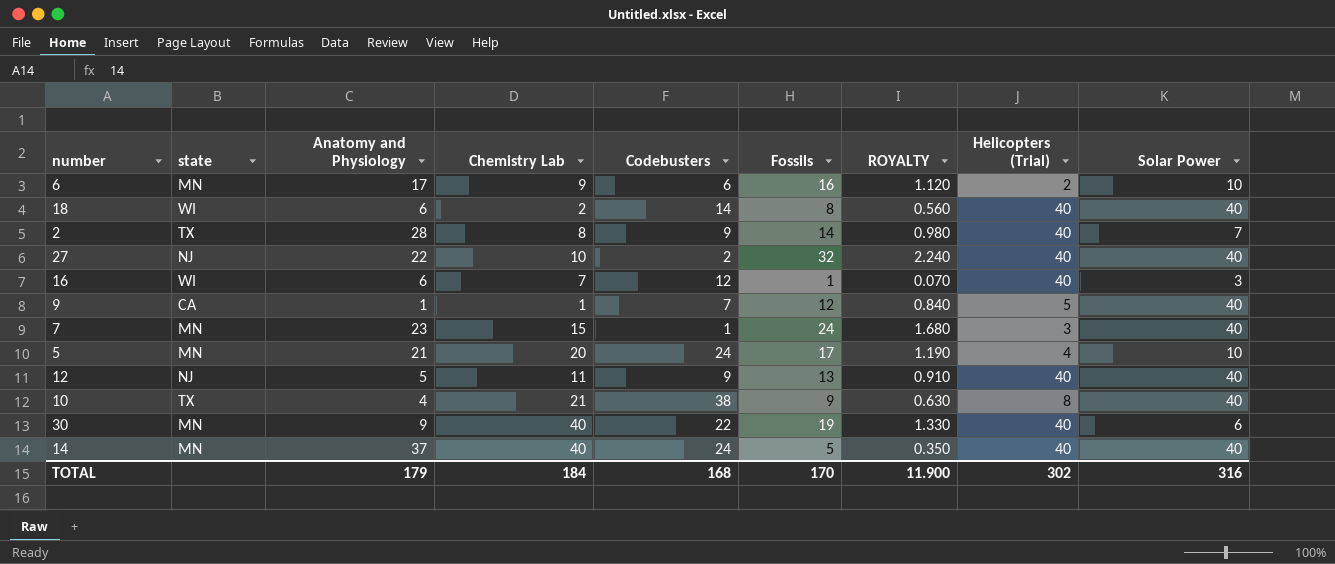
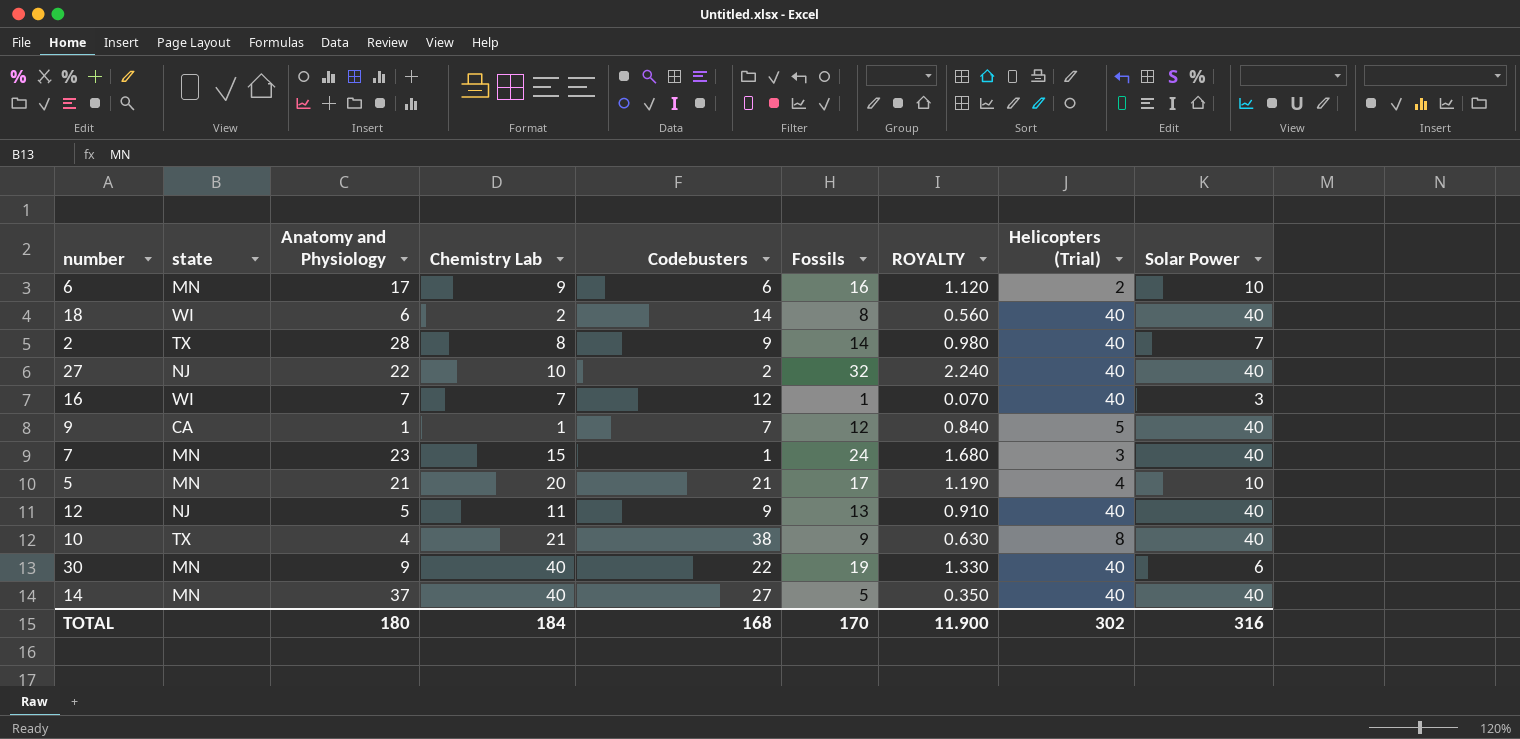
16 | Anatomy and Physiology: 6 -> 7
5 | Codebusters: 24 -> 21
14 | Codebusters: 24 -> 27
TOTAL | Anatomy and Physiology: 179 -> 180

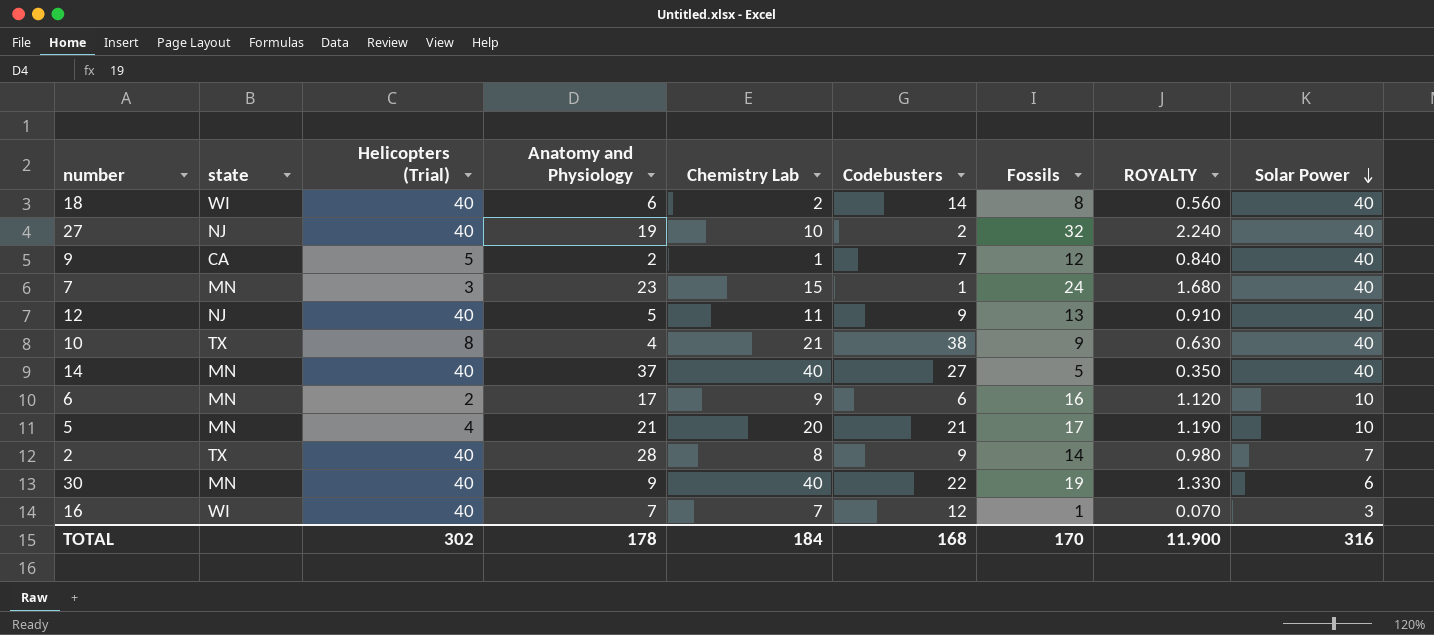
row order: none -> Solar Power descending
column Helicopters (Trial) | position: 8 -> 3
27 | Anatomy and Physiology: 22 -> 19
9 | Anatomy and Physiology: 1 -> 2
TOTAL | Anatomy and Physiology: 180 -> 178

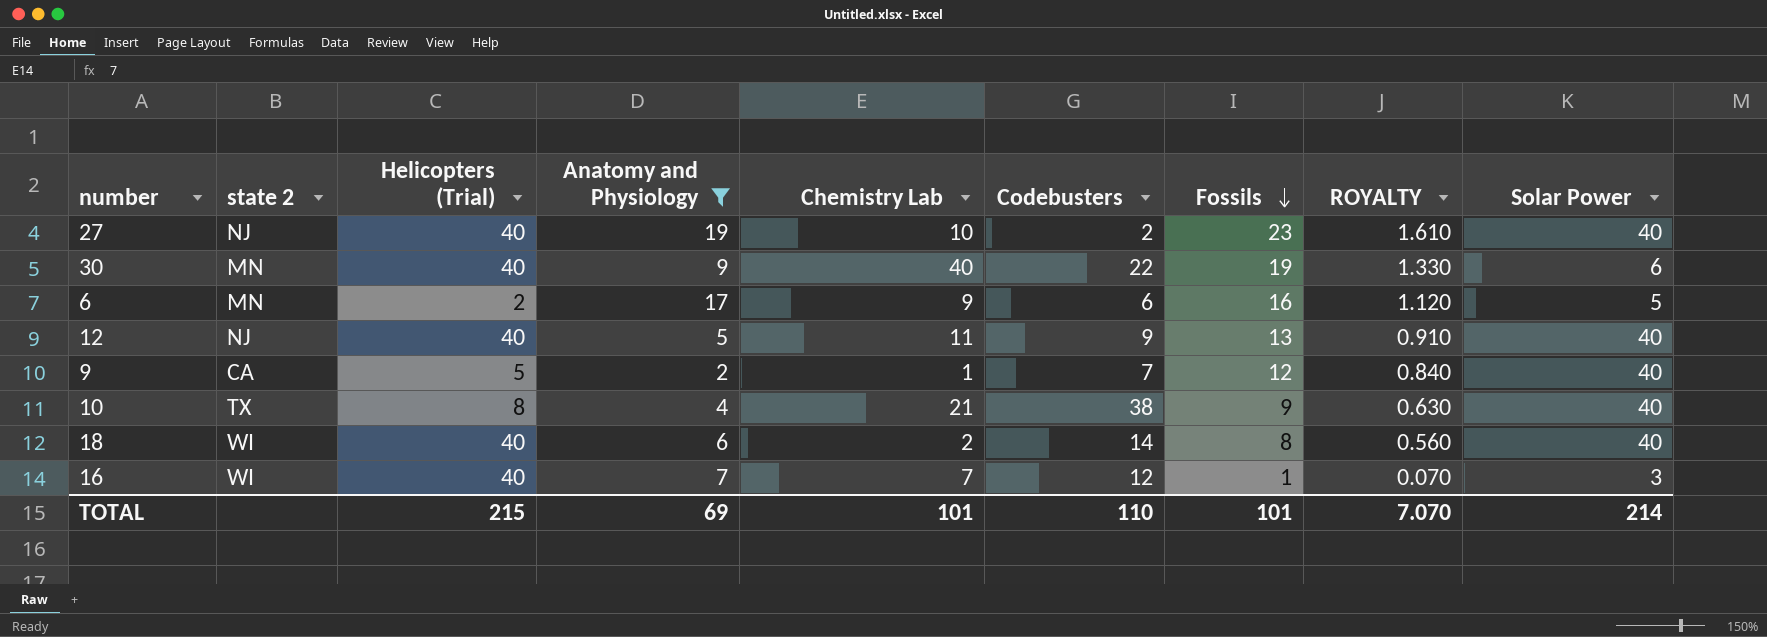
filter: none -> Anatomy and Physiology <= 19
row order: Solar Power descending -> Fossils descending
column name: state -> state 2
27 | Fossils: 32 -> 23
27 | ROYALTY: 2.240 -> 1.610
6 | Solar Power: 10 -> 5
TOTAL | Helicopters (Trial): 302 -> 215
TOTAL | Anatomy and Physiology: 178 -> 69
TOTAL | Chemistry Lab: 184 -> 101
TOTAL | Codebusters: 168 -> 110
TOTAL | Fossils: 170 -> 101
TOTAL | ROYALTY: 11.900 -> 7.070
TOTAL | Solar Power: 316 -> 214

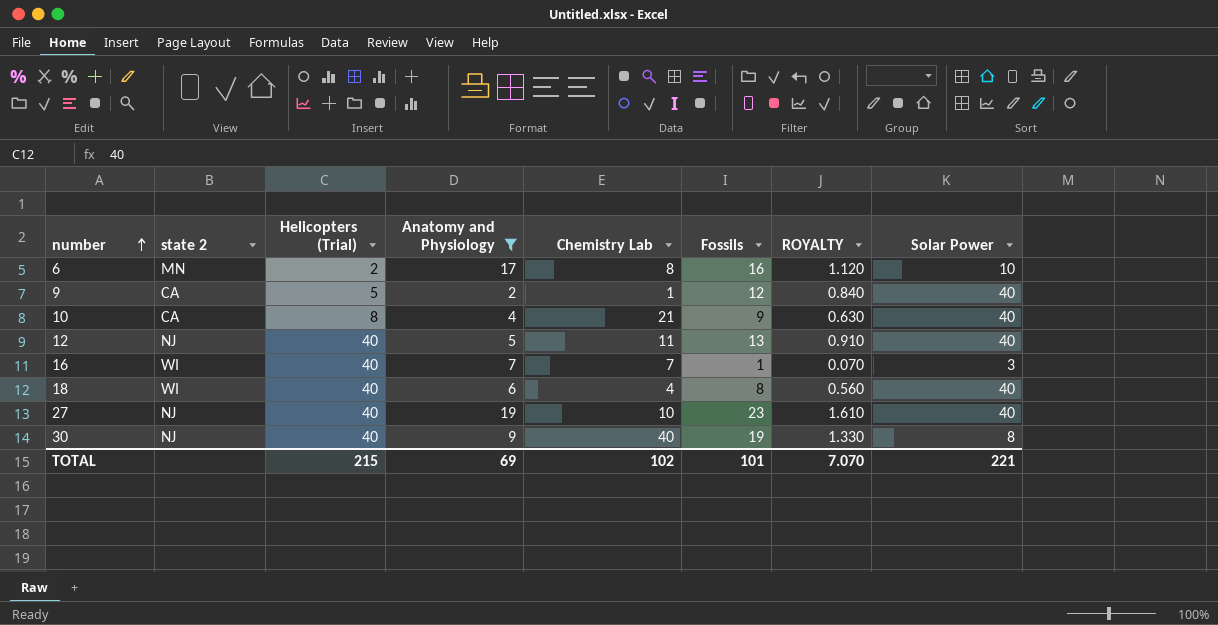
row order: Fossils descending -> number ascending
column Codebusters | position: 6 -> none
6 | Chemistry Lab: 9 -> 8
6 | Solar Power: 5 -> 10
10 | state 2: TX -> CA
18 | Chemistry Lab: 2 -> 4
30 | state 2: MN -> NJ
30 | Solar Power: 6 -> 8
TOTAL | Chemistry Lab: 101 -> 102
TOTAL | Solar Power: 214 -> 221

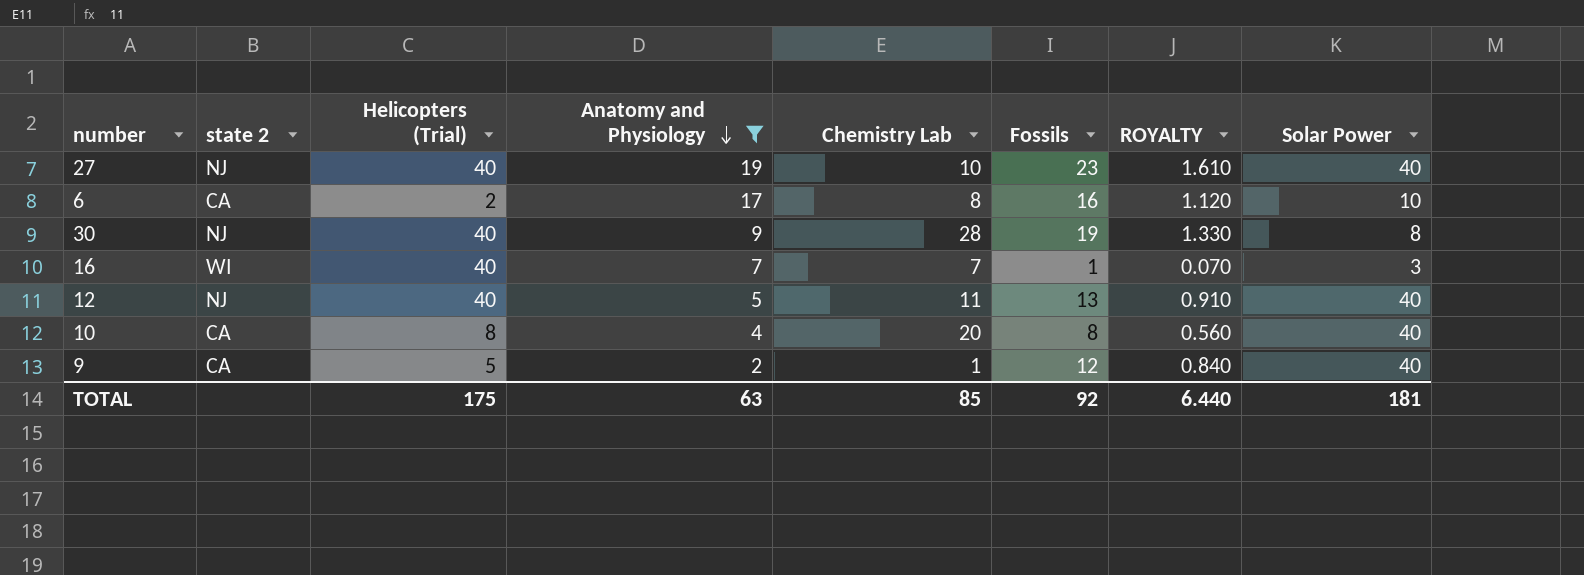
row order: number ascending -> Anatomy and Physiology descending
row 18: WI | 40 | 6 | 4 | 8 | 0.560 | 40 -> none
6 | state 2: MN -> CA
30 | Chemistry Lab: 40 -> 28
10 | Chemistry Lab: 21 -> 20
10 | Fossils: 9 -> 8
10 | ROYALTY: 0.630 -> 0.560
TOTAL | Helicopters (Trial): 215 -> 175
TOTAL | Anatomy and Physiology: 69 -> 63
TOTAL | Chemistry Lab: 102 -> 85
TOTAL | Fossils: 101 -> 92
TOTAL | ROYALTY: 7.070 -> 6.440
TOTAL | Solar Power: 221 -> 181

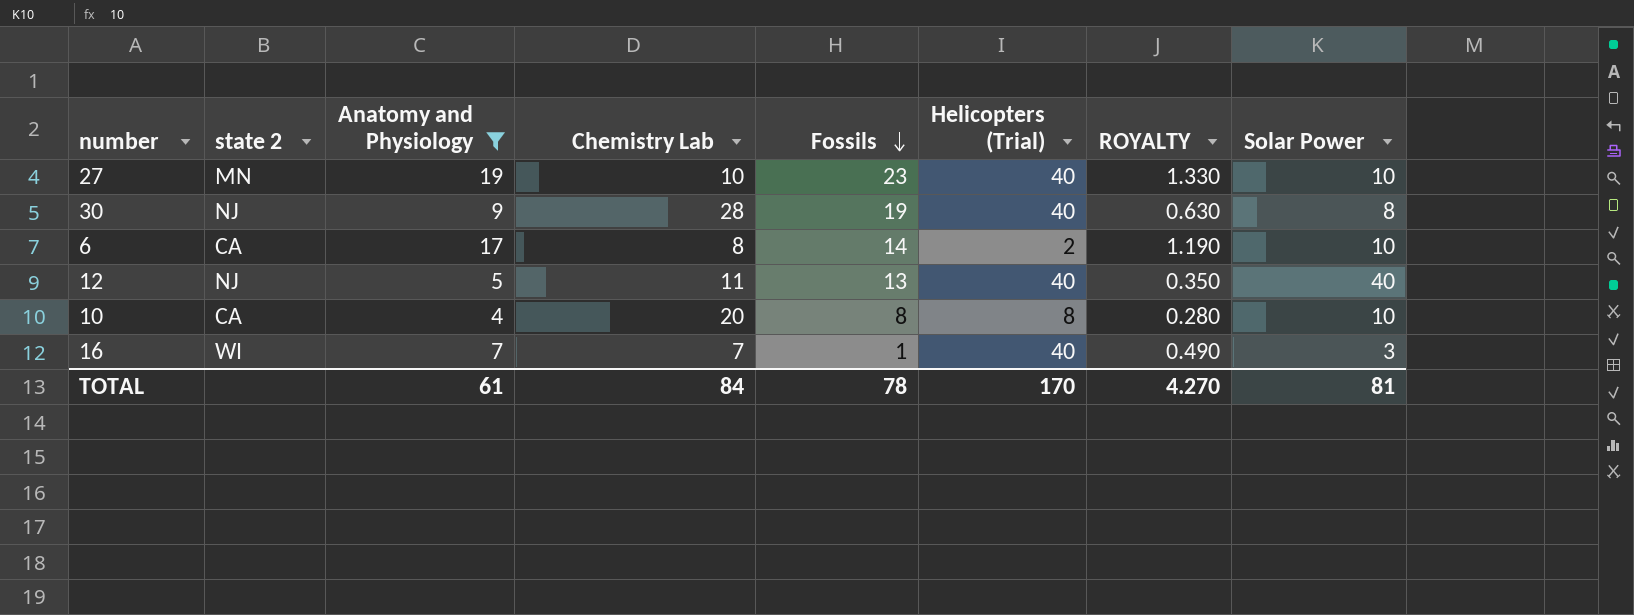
row order: Anatomy and Physiology descending -> Fossils descending
column Helicopters (Trial) | position: 3 -> 6
column ROYALTY | formula: [Fossils] * 0.07 -> [Anatomy and Physiology] * 0.07
row 9: CA | 5 | 2 | 1 | 12 | 0.840 | 40 -> none
27 | state 2: NJ -> MN
27 | Solar Power: 40 -> 10
6 | Fossils: 16 -> 14
10 | Solar Power: 40 -> 10
TOTAL | Anatomy and Physiology: 63 -> 61
TOTAL | Chemistry Lab: 85 -> 84
TOTAL | Fossils: 92 -> 78
TOTAL | Helicopters (Trial): 175 -> 170
TOTAL | ROYALTY: 6.440 -> 4.270
TOTAL | Solar Power: 181 -> 81

